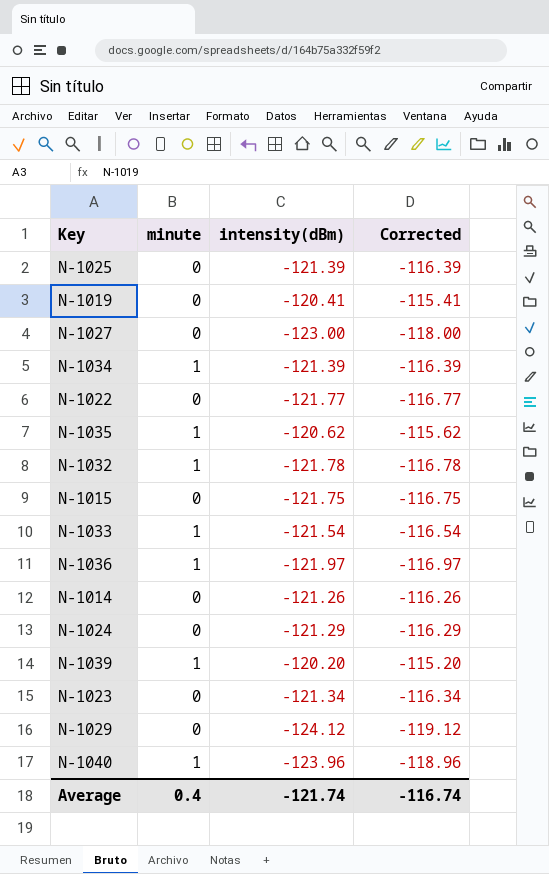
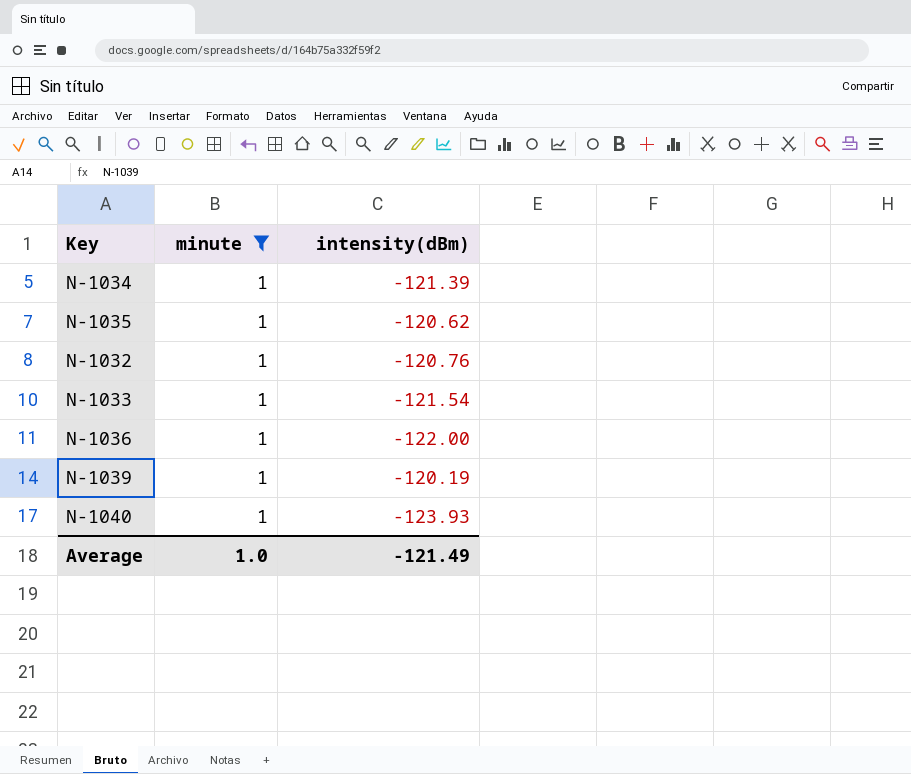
filter: none -> minute = 1
column Corrected | formula: [intensity(dBm)] + 5 -> none
N-1032 | intensity(dBm): -121.78 -> -120.76
N-1036 | intensity(dBm): -121.97 -> -122.00
N-1039 | intensity(dBm): -120.20 -> -120.19
N-1040 | intensity(dBm): -123.96 -> -123.93
Average | minute: 0.4 -> 1.0
Average | intensity(dBm): -121.74 -> -121.49

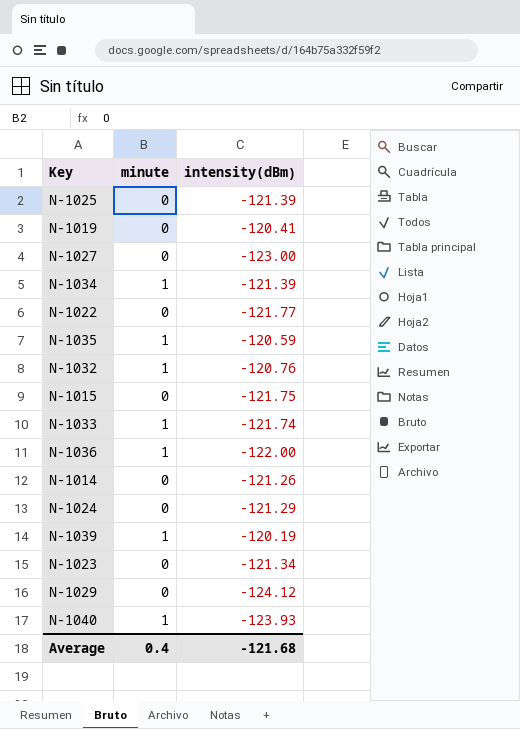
filter: minute = 1 -> none
N-1035 | intensity(dBm): -120.62 -> -120.59
N-1033 | intensity(dBm): -121.54 -> -121.74
Average | minute: 1.0 -> 0.4
Average | intensity(dBm): -121.49 -> -121.68

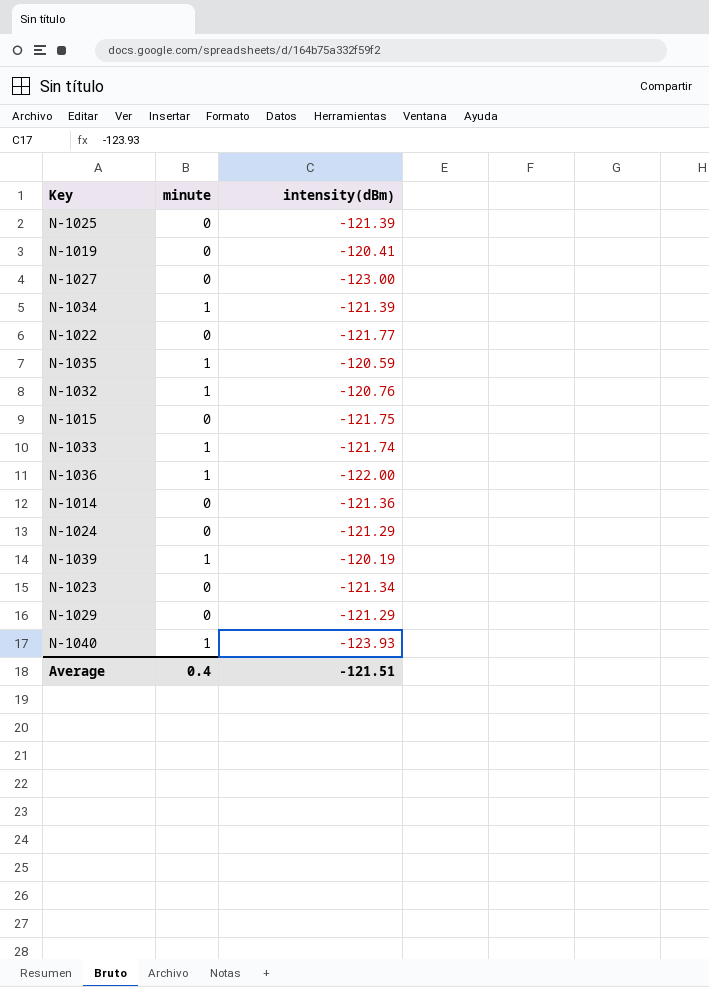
N-1014 | intensity(dBm): -121.26 -> -121.36
N-1029 | intensity(dBm): -124.12 -> -121.29
Average | intensity(dBm): -121.68 -> -121.51

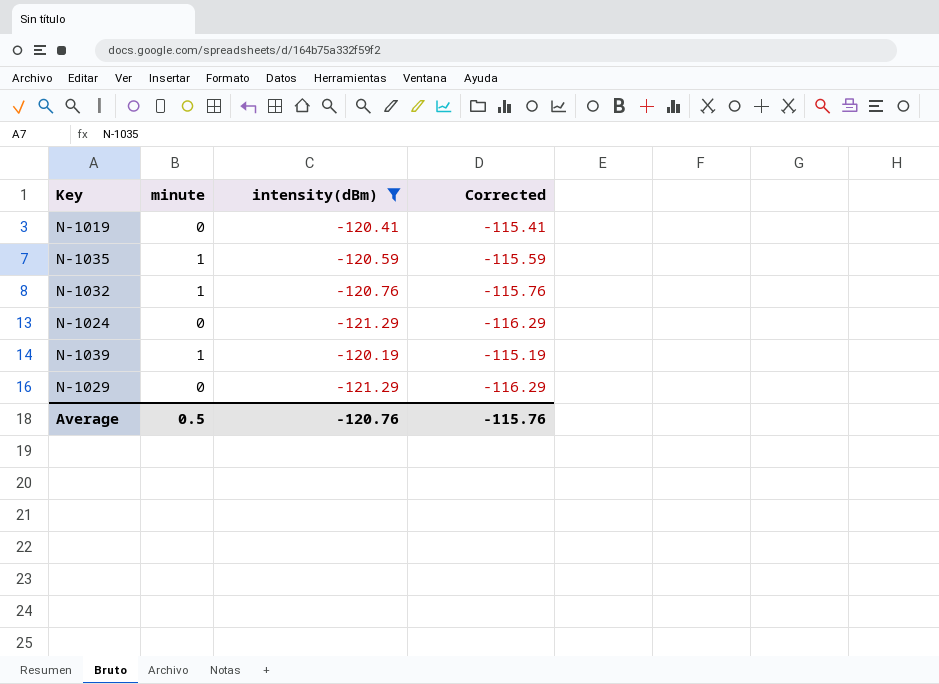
filter: none -> intensity(dBm) >= -121.29
column Corrected | formula: none -> [intensity(dBm)] + 5
Average | minute: 0.4 -> 0.5
Average | intensity(dBm): -121.51 -> -120.76

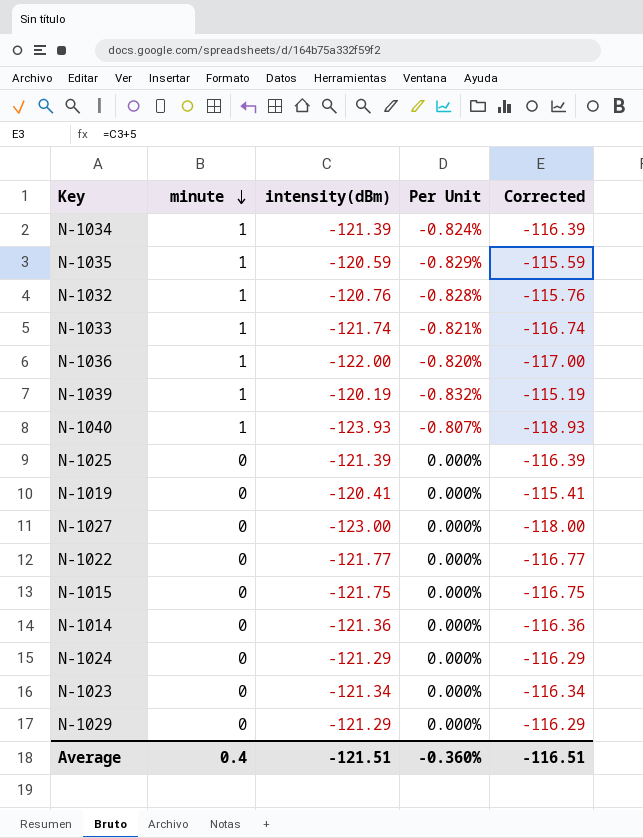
filter: intensity(dBm) >= -121.29 -> none
row order: none -> minute descending
column Per Unit | formula: none -> [minute] / [intensity(dBm)]
Average | minute: 0.5 -> 0.4
Average | intensity(dBm): -120.76 -> -121.51
Average | Corrected: -115.76 -> -116.51

